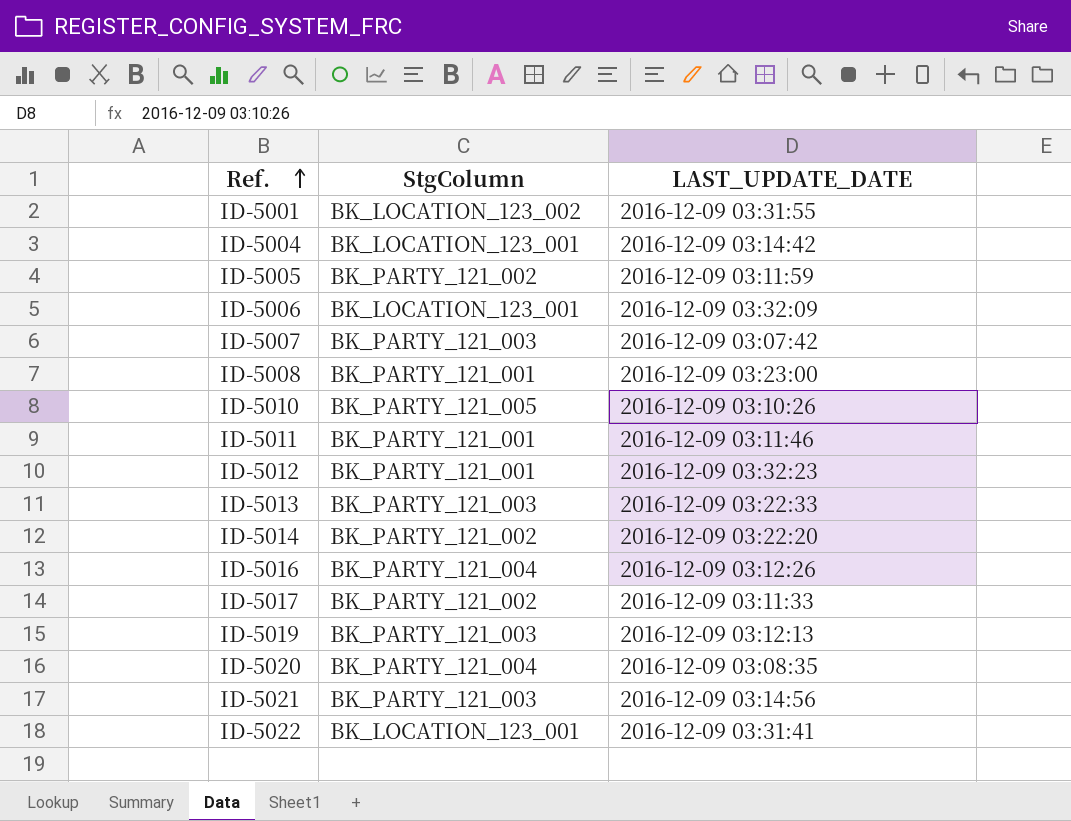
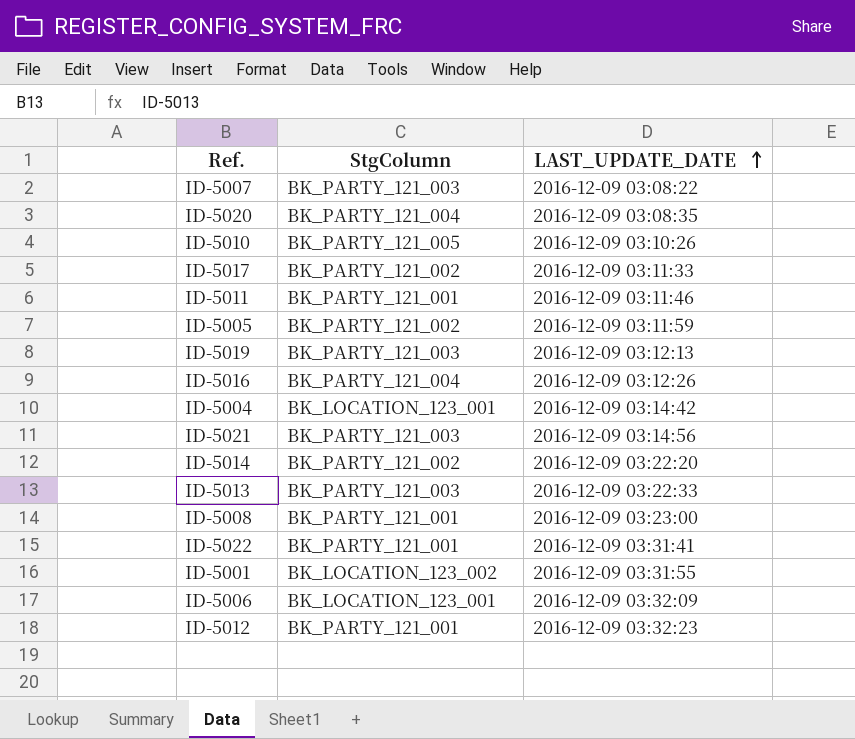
row order: Ref. ascending -> LAST_UPDATE_DATE ascending
ID-5007 | LAST_UPDATE_DATE: 2016-12-09 03:07:42 -> 2016-12-09 03:08:22
ID-5022 | StgColumn: BK_LOCATION_123_001 -> BK_PARTY_121_001

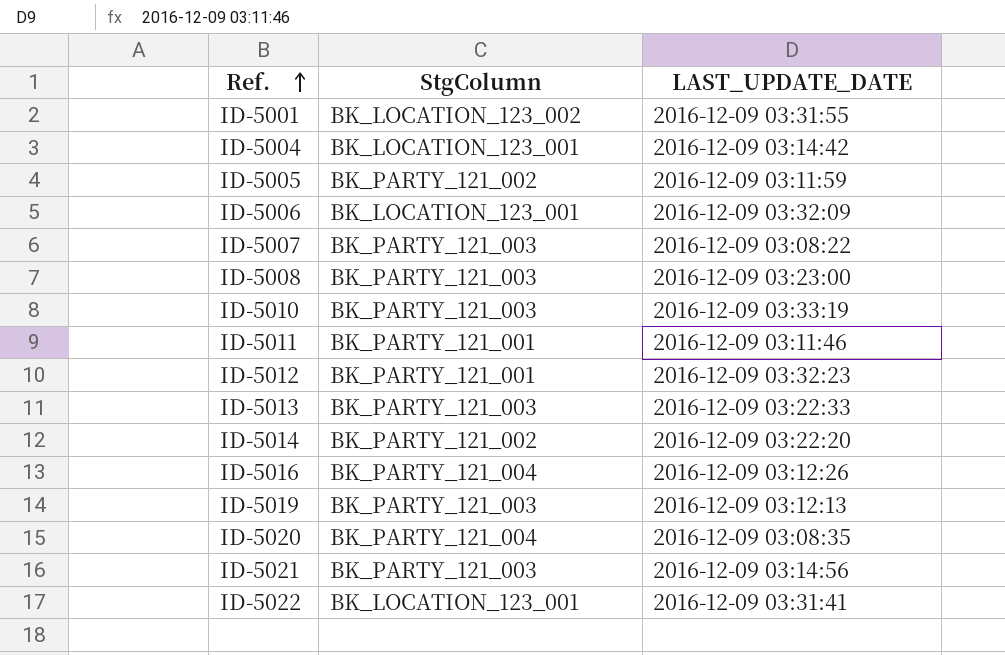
row order: LAST_UPDATE_DATE ascending -> Ref. ascending
row ID-5017: BK_PARTY_121_002 | 2016-12-09 03:11:33 -> none
ID-5008 | StgColumn: BK_PARTY_121_001 -> BK_PARTY_121_003
ID-5010 | StgColumn: BK_PARTY_121_005 -> BK_PARTY_121_003
ID-5010 | LAST_UPDATE_DATE: 2016-12-09 03:10:26 -> 2016-12-09 03:33:19
ID-5022 | StgColumn: BK_PARTY_121_001 -> BK_LOCATION_123_001

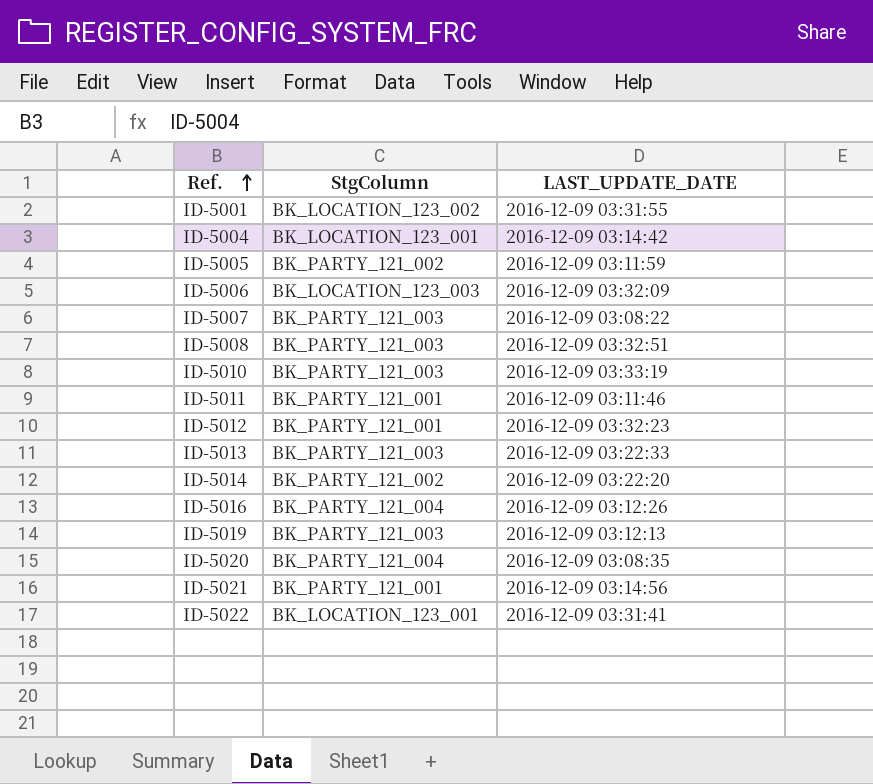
ID-5006 | StgColumn: BK_LOCATION_123_001 -> BK_LOCATION_123_003
ID-5008 | LAST_UPDATE_DATE: 2016-12-09 03:23:00 -> 2016-12-09 03:32:51
ID-5021 | StgColumn: BK_PARTY_121_003 -> BK_PARTY_121_001

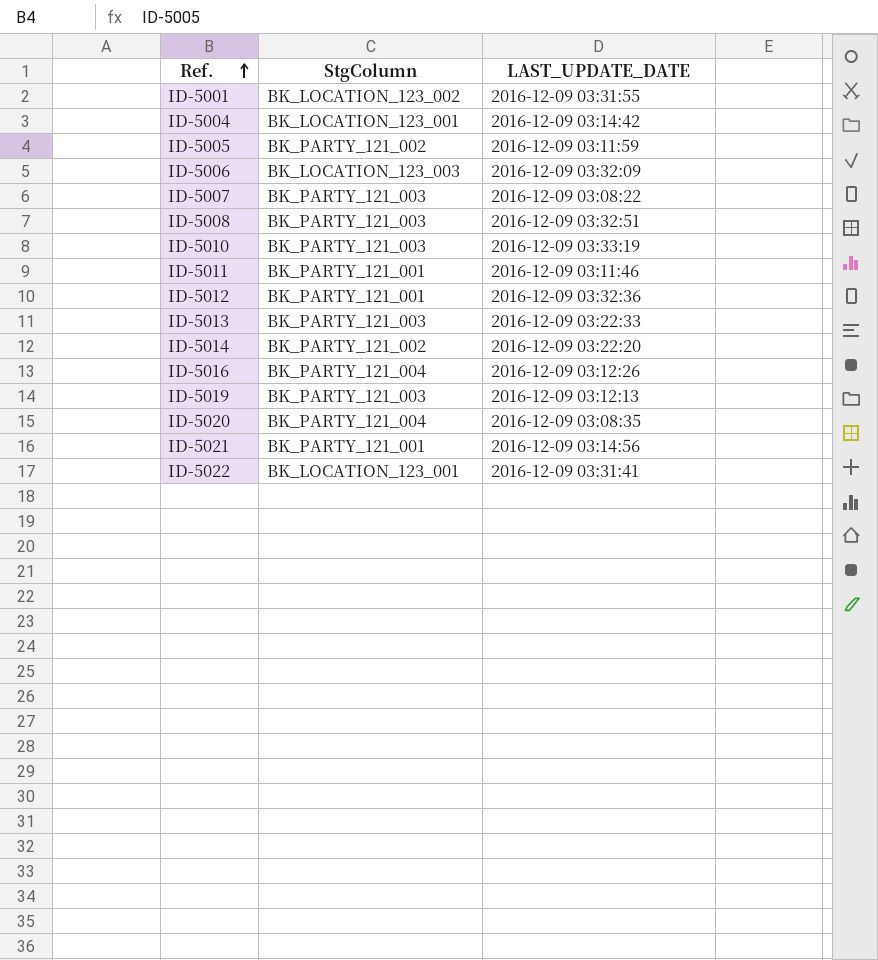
ID-5012 | LAST_UPDATE_DATE: 2016-12-09 03:32:23 -> 2016-12-09 03:32:36

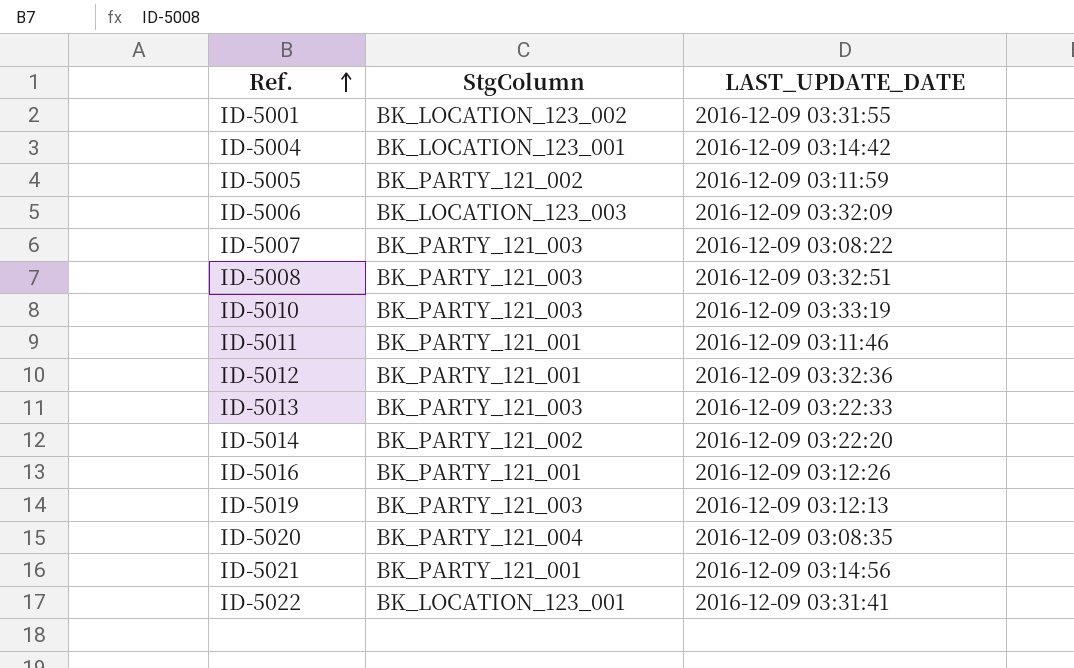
ID-5016 | StgColumn: BK_PARTY_121_004 -> BK_PARTY_121_001

